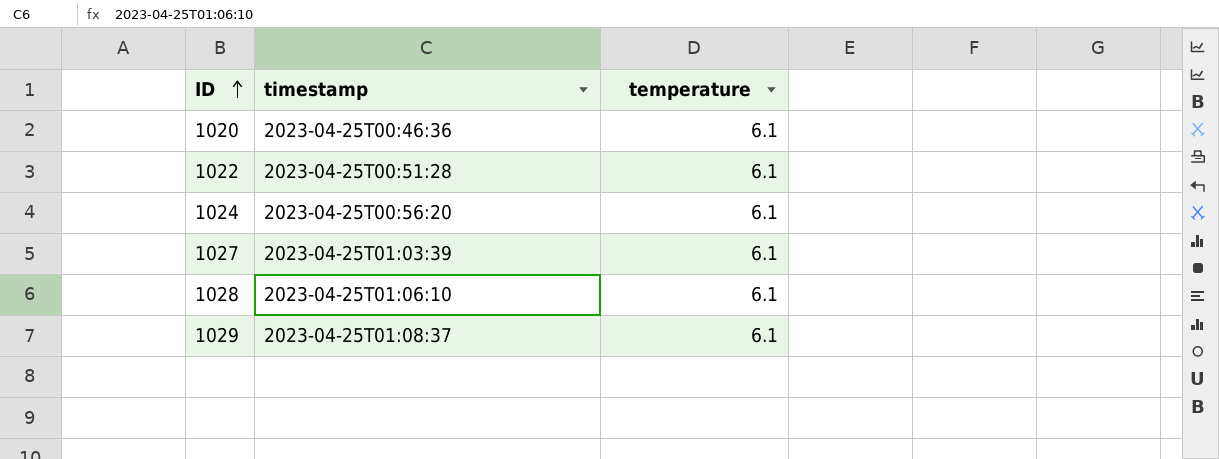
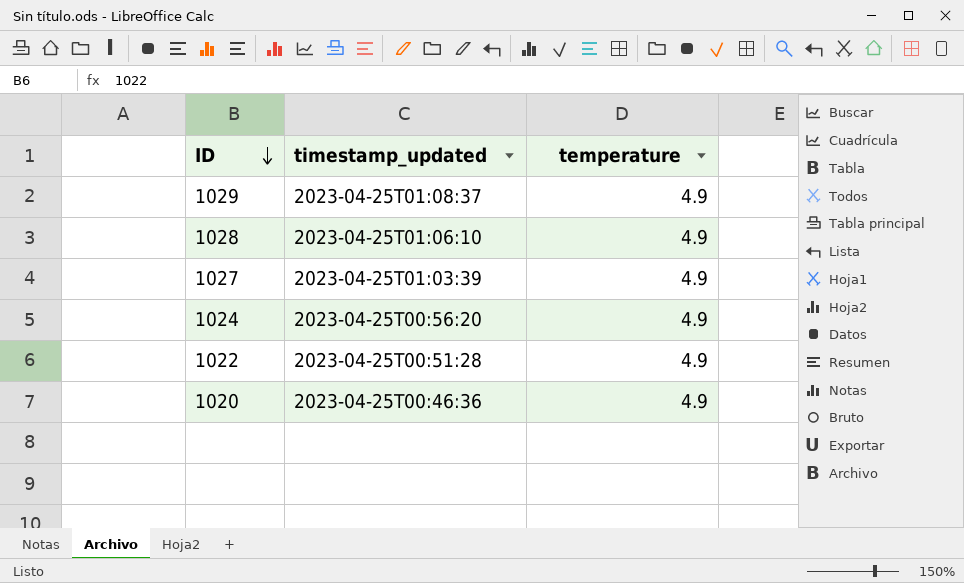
row order: ID ascending -> ID descending
column name: timestamp -> timestamp_updated
1029 | temperature: 6.1 -> 4.9
1028 | temperature: 6.1 -> 4.9
1027 | temperature: 6.1 -> 4.9
1024 | temperature: 6.1 -> 4.9
1022 | temperature: 6.1 -> 4.9
1020 | temperature: 6.1 -> 4.9

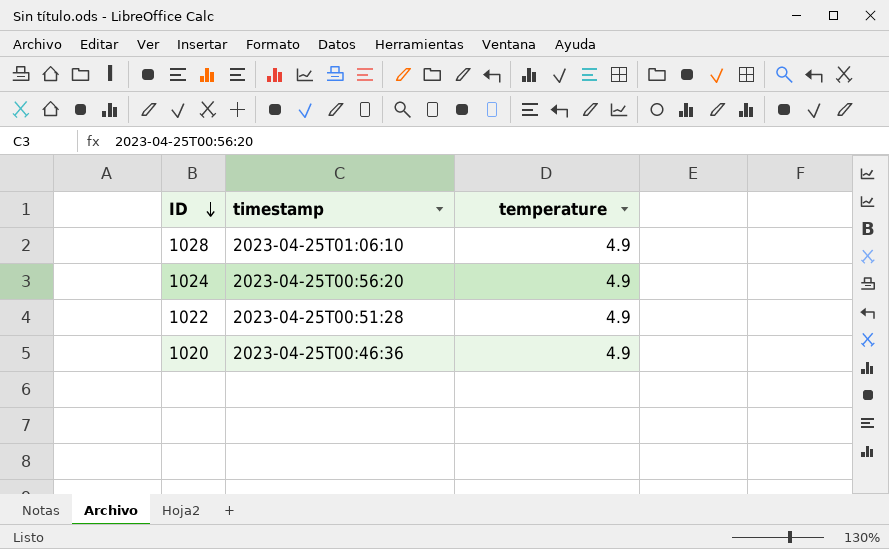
column name: timestamp_updated -> timestamp
row 1029: 2023-04-25T01:08:37 | 4.9 -> none
row 1027: 2023-04-25T01:03:39 | 4.9 -> none

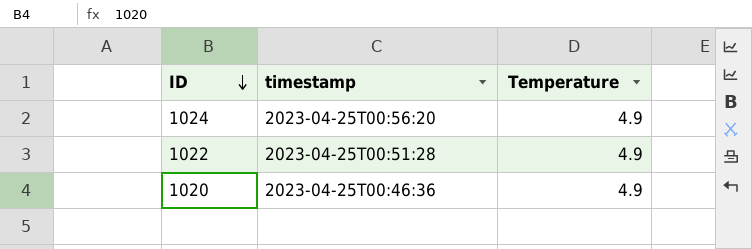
column name: temperature -> Temperature
row 1028: 2023-04-25T01:06:10 | 4.9 -> none

